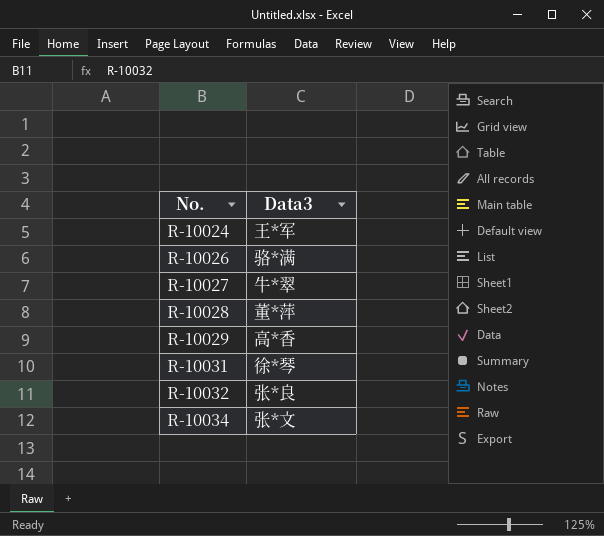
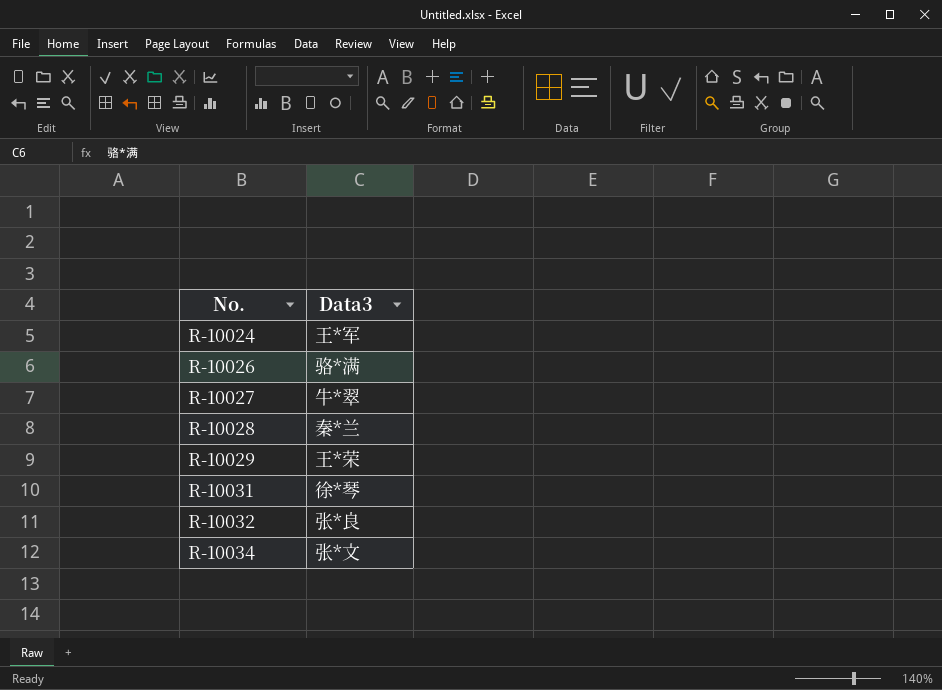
R-10028 | Data3: 董*萍 -> 秦*兰
R-10029 | Data3: 高*香 -> 王*荣

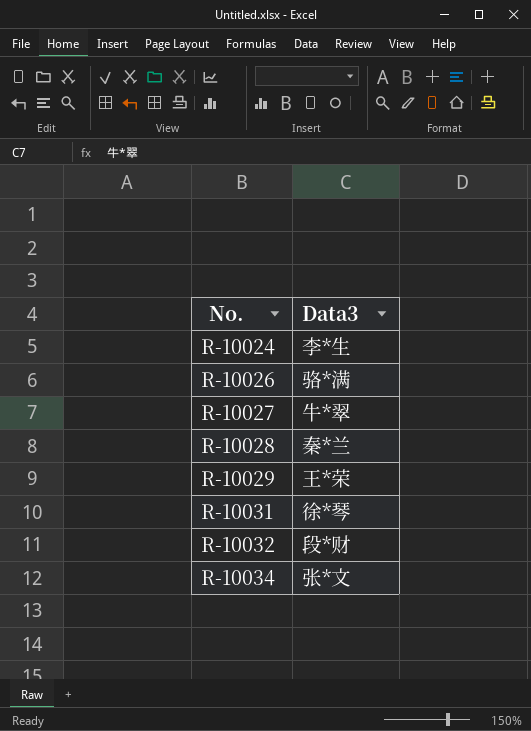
R-10024 | Data3: 王*军 -> 李*生
R-10032 | Data3: 张*良 -> 段*财

